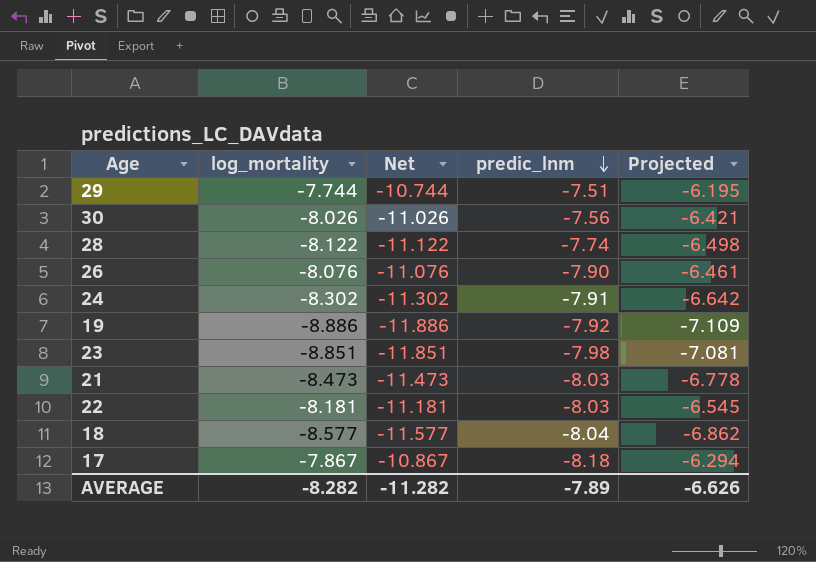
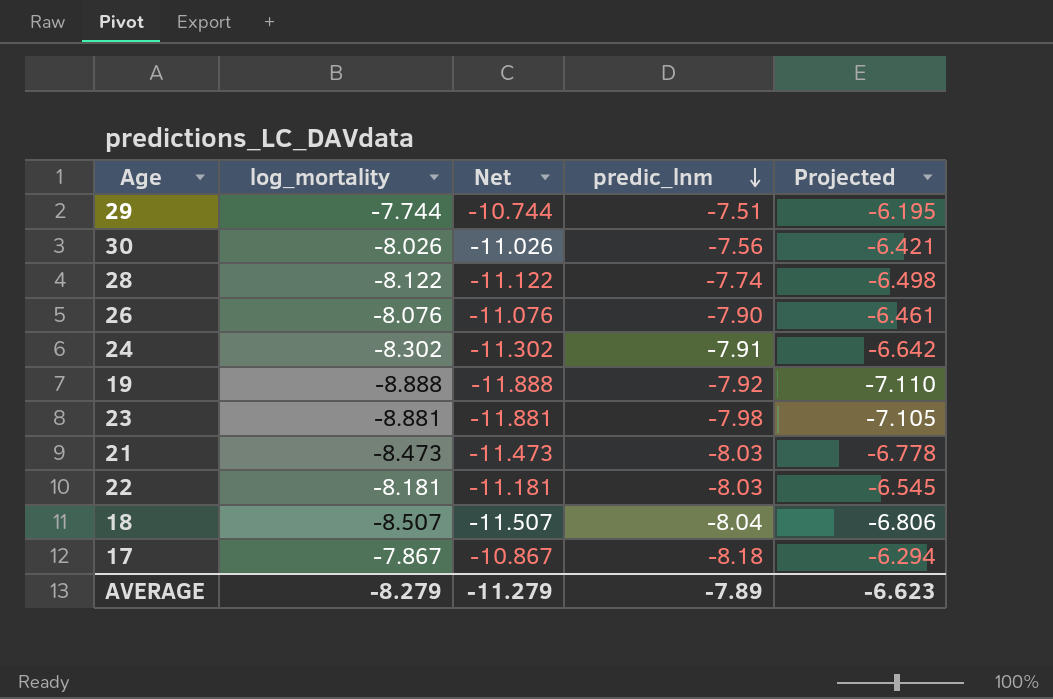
19 | log_mortality: -8.886 -> -8.888
19 | Net: -11.886 -> -11.888
19 | Projected: -7.109 -> -7.110
23 | log_mortality: -8.851 -> -8.881
23 | Net: -11.851 -> -11.881
23 | Projected: -7.081 -> -7.105
18 | log_mortality: -8.577 -> -8.507
18 | Net: -11.577 -> -11.507
18 | Projected: -6.862 -> -6.806
AVERAGE | log_mortality: -8.282 -> -8.279
AVERAGE | Net: -11.282 -> -11.279
AVERAGE | Projected: -6.626 -> -6.623

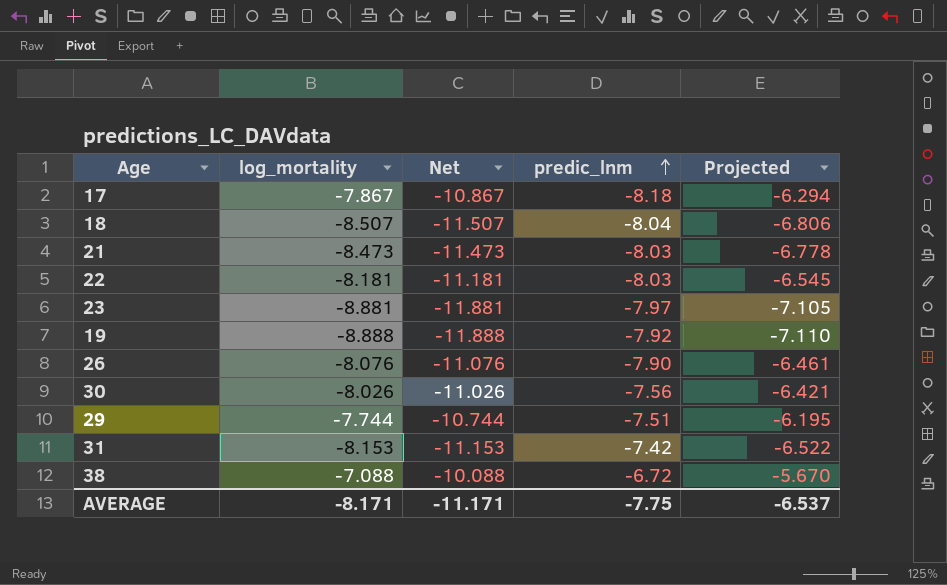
row order: predic_lnm descending -> predic_lnm ascending
row 28: -8.122 | -11.122 | -7.74 | -6.498 -> none
row 24: -8.302 | -11.302 | -7.91 | -6.642 -> none
23 | predic_lnm: -7.98 -> -7.97
row 31: none -> -8.153 | -11.153 | -7.42 | -6.522
row 38: none -> -7.088 | -10.088 | -6.72 | -5.670
AVERAGE | log_mortality: -8.279 -> -8.171
AVERAGE | Net: -11.279 -> -11.171
AVERAGE | predic_lnm: -7.89 -> -7.75
AVERAGE | Projected: -6.623 -> -6.537

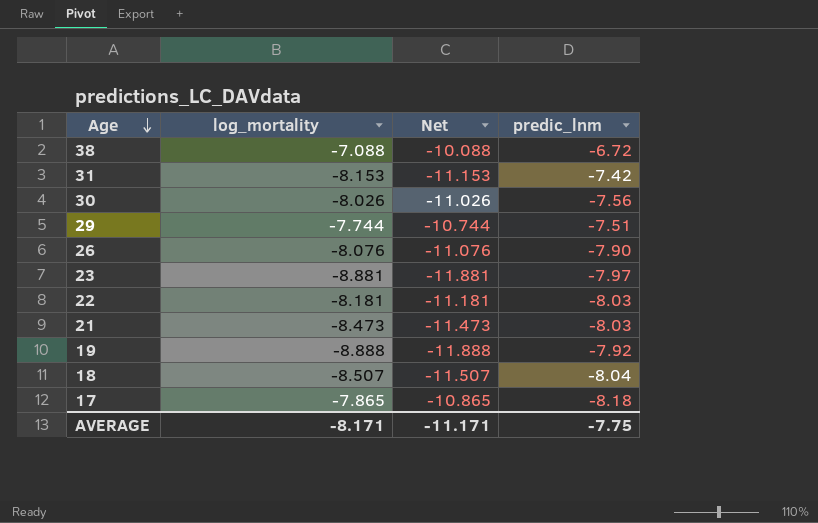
row order: predic_lnm ascending -> Age descending
column Projected | formula: [log_mortality] * 0.8 -> none
17 | log_mortality: -7.867 -> -7.865
17 | Net: -10.867 -> -10.865

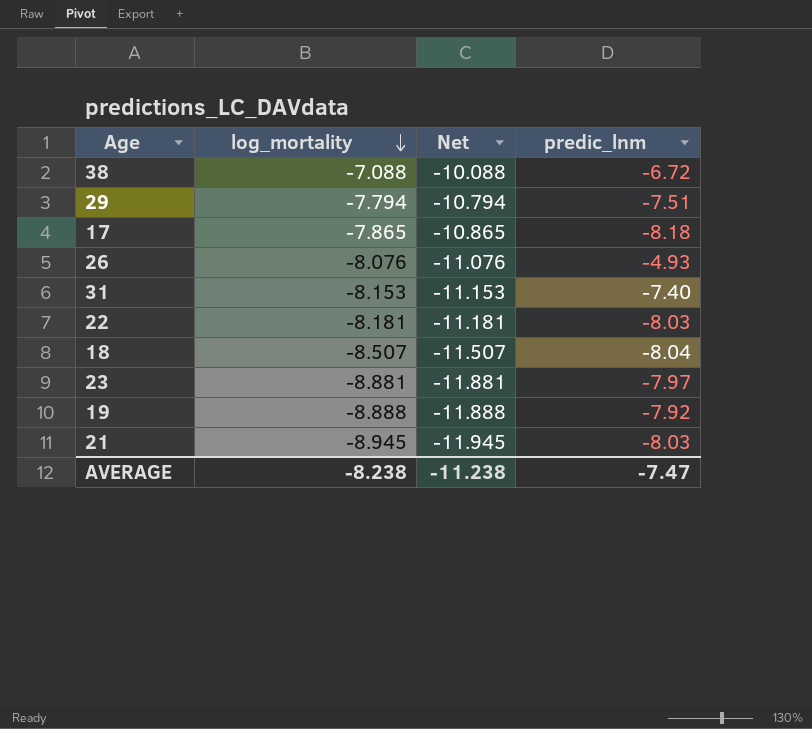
row order: Age descending -> log_mortality descending
row 30: -8.026 | -11.026 | -7.56 -> none
29 | log_mortality: -7.744 -> -7.794
29 | Net: -10.744 -> -10.794
26 | predic_lnm: -7.90 -> -4.93
31 | predic_lnm: -7.42 -> -7.40
21 | log_mortality: -8.473 -> -8.945
21 | Net: -11.473 -> -11.945
AVERAGE | log_mortality: -8.171 -> -8.238
AVERAGE | Net: -11.171 -> -11.238
AVERAGE | predic_lnm: -7.75 -> -7.47

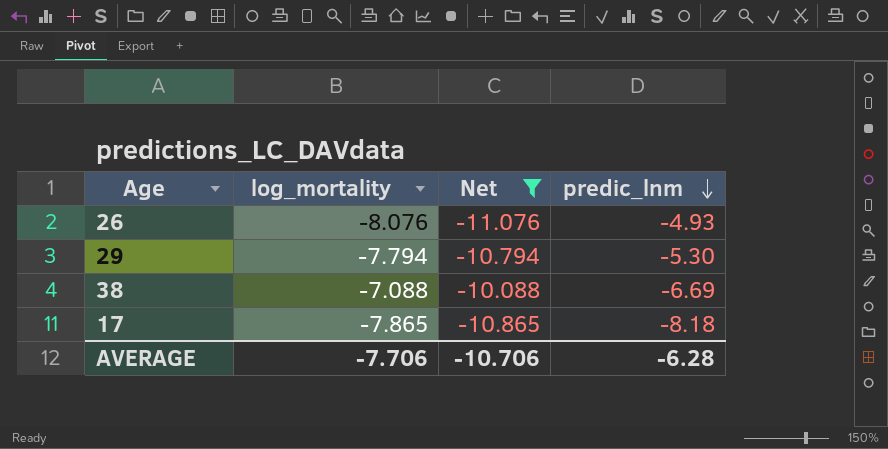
filter: none -> Net >= -11.076
row order: log_mortality descending -> predic_lnm descending
29 | predic_lnm: -7.51 -> -5.30
38 | predic_lnm: -6.72 -> -6.69
AVERAGE | log_mortality: -8.238 -> -7.706
AVERAGE | Net: -11.238 -> -10.706
AVERAGE | predic_lnm: -7.47 -> -6.28

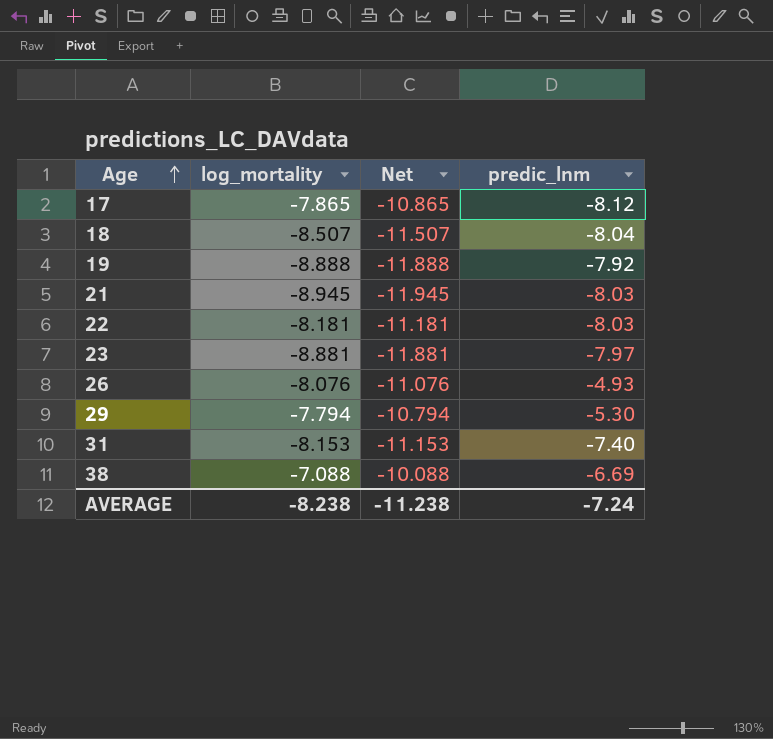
filter: Net >= -11.076 -> none
row order: predic_lnm descending -> Age ascending
17 | predic_lnm: -8.18 -> -8.12
AVERAGE | log_mortality: -7.706 -> -8.238
AVERAGE | Net: -10.706 -> -11.238
AVERAGE | predic_lnm: -6.28 -> -7.24

